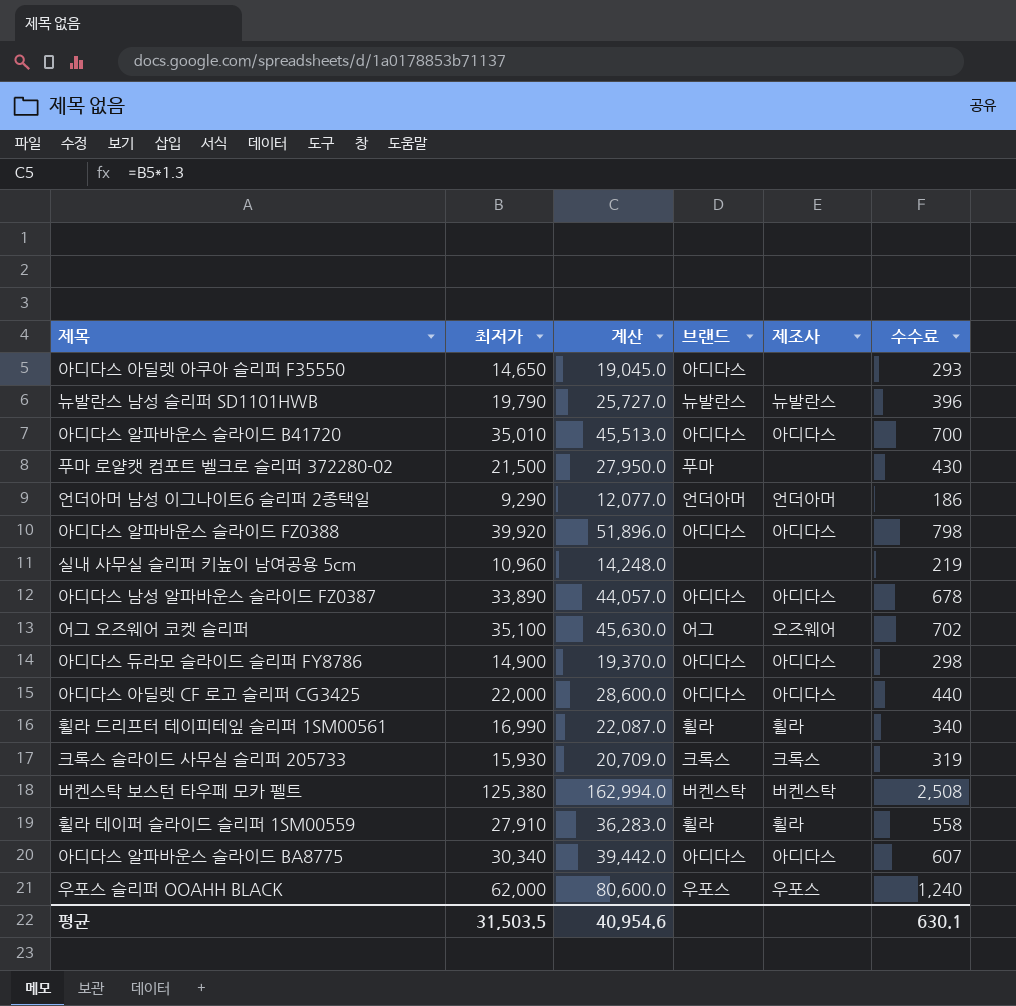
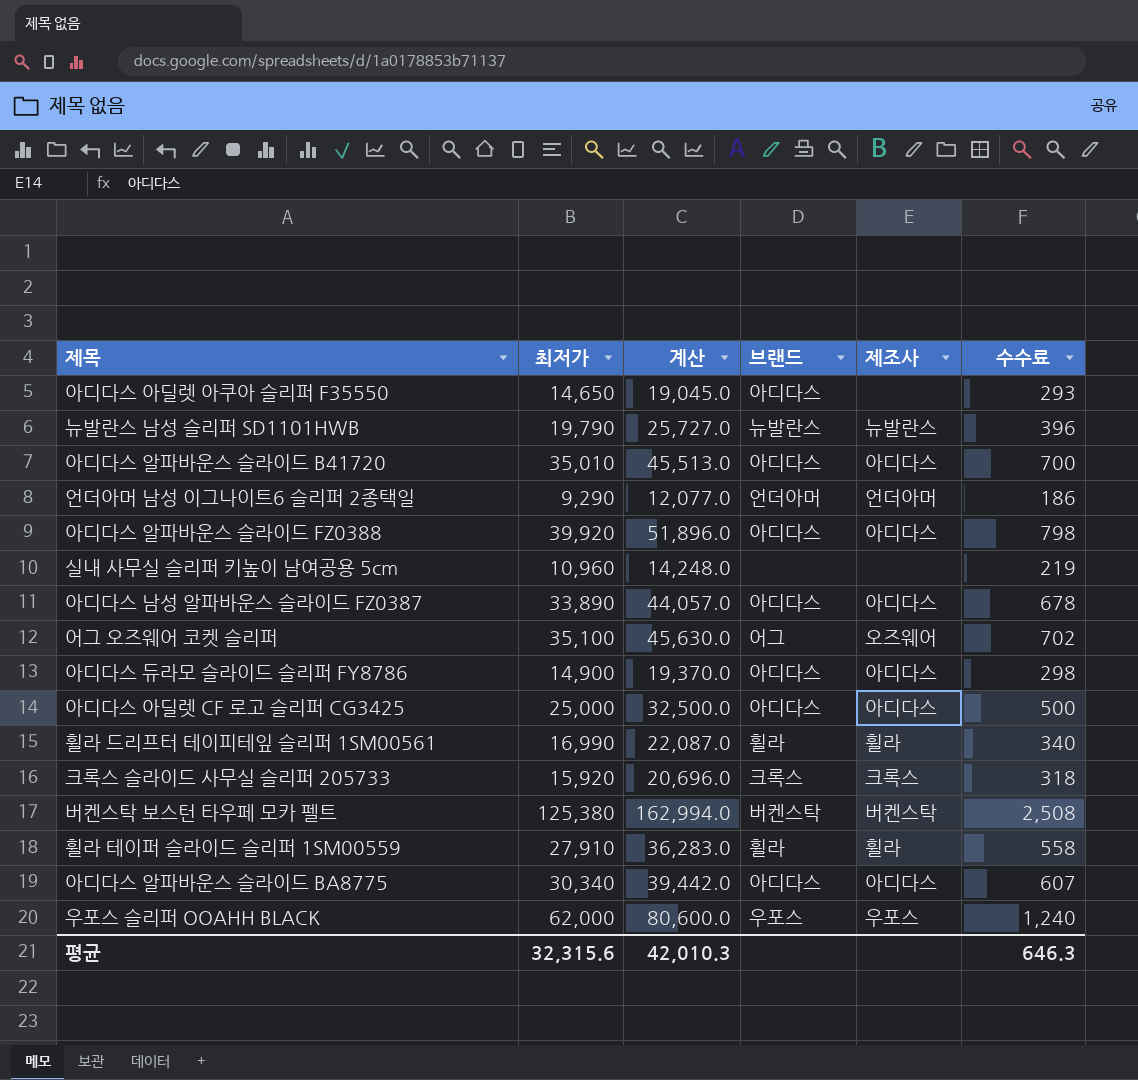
row 푸마 로얄캣 컴포트 벨크로 슬리퍼 372280-02: 21,500 | 27,950.0 | 푸마 | none | 430 -> none
아디다스 아딜렛 CF 로고 슬리퍼 CG3425 | 최저가: 22,000 -> 25,000
아디다스 아딜렛 CF 로고 슬리퍼 CG3425 | 계산: 28,600.0 -> 32,500.0
아디다스 아딜렛 CF 로고 슬리퍼 CG3425 | 수수료: 440 -> 500
크록스 슬라이드 사무실 슬리퍼 205733 | 최저가: 15,930 -> 15,920
크록스 슬라이드 사무실 슬리퍼 205733 | 계산: 20,709.0 -> 20,696.0
크록스 슬라이드 사무실 슬리퍼 205733 | 수수료: 319 -> 318
평균 | 최저가: 31,503.5 -> 32,315.6
평균 | 계산: 40,954.6 -> 42,010.3
평균 | 수수료: 630.1 -> 646.3

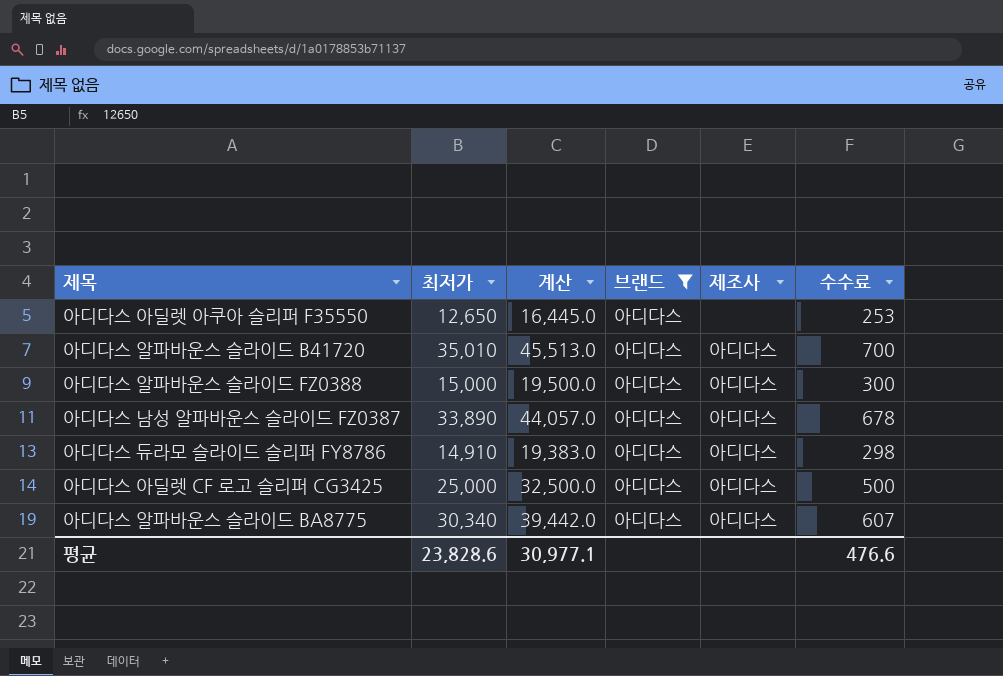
filter: none -> 브랜드 = 아디다스
아디다스 아딜렛 아쿠아 슬리퍼 F35550 | 최저가: 14,650 -> 12,650
아디다스 아딜렛 아쿠아 슬리퍼 F35550 | 계산: 19,045.0 -> 16,445.0
아디다스 아딜렛 아쿠아 슬리퍼 F35550 | 수수료: 293 -> 253
아디다스 알파바운스 슬라이드 FZ0388 | 최저가: 39,920 -> 15,000
아디다스 알파바운스 슬라이드 FZ0388 | 계산: 51,896.0 -> 19,500.0
아디다스 알파바운스 슬라이드 FZ0388 | 수수료: 798 -> 300
아디다스 듀라모 슬라이드 슬리퍼 FY8786 | 최저가: 14,900 -> 14,910
아디다스 듀라모 슬라이드 슬리퍼 FY8786 | 계산: 19,370.0 -> 19,383.0
평균 | 최저가: 32,315.6 -> 23,828.6
평균 | 계산: 42,010.3 -> 30,977.1
평균 | 수수료: 646.3 -> 476.6

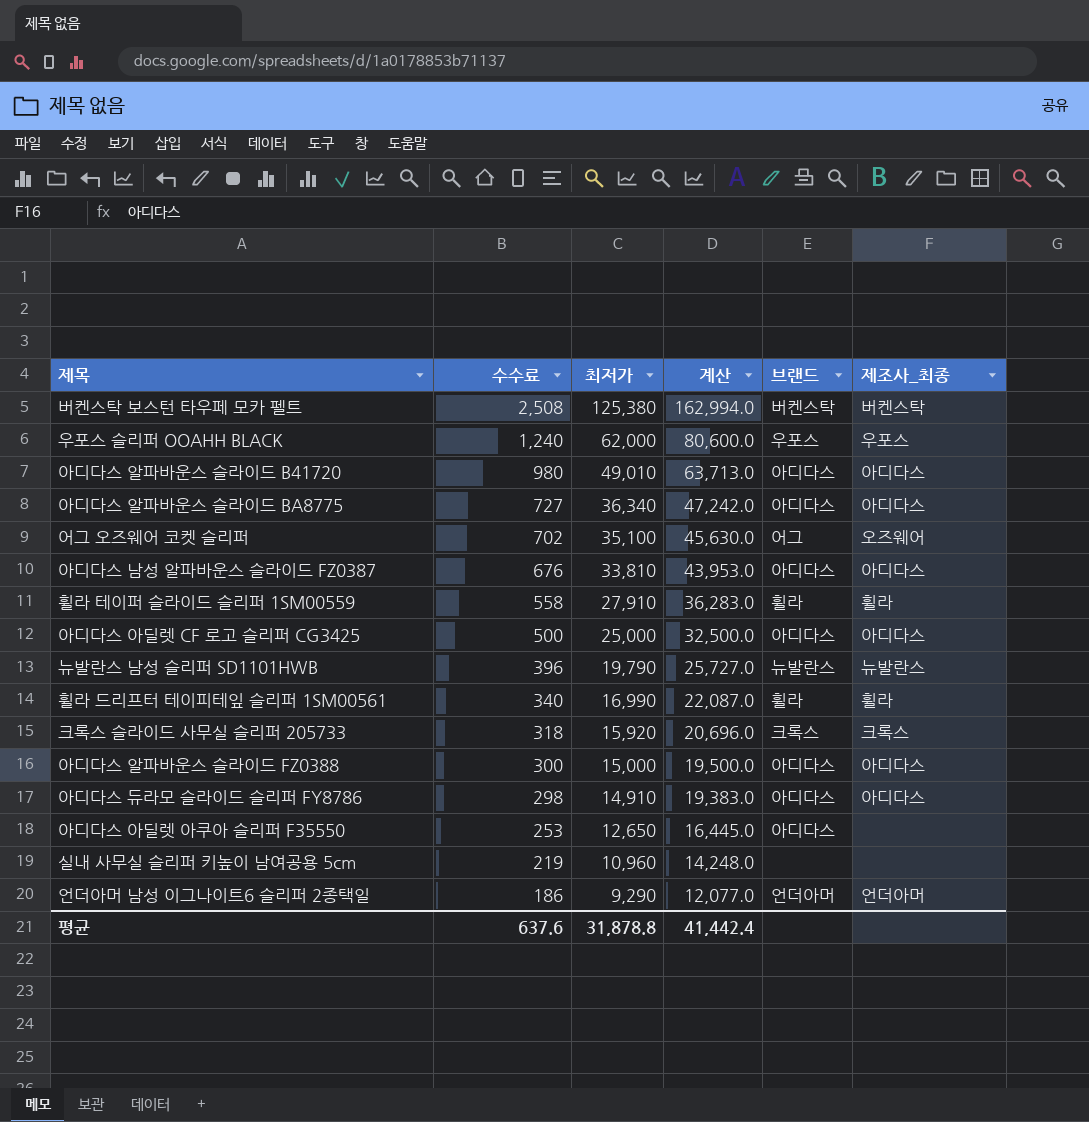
filter: 브랜드 = 아디다스 -> none
row order: none -> 수수료 descending
column 수수료 | position: 6 -> 2
column name: 제조사 -> 제조사_최종
아디다스 알파바운스 슬라이드 B41720 | 수수료: 700 -> 980
아디다스 알파바운스 슬라이드 B41720 | 최저가: 35,010 -> 49,010
아디다스 알파바운스 슬라이드 B41720 | 계산: 45,513.0 -> 63,713.0
아디다스 알파바운스 슬라이드 BA8775 | 수수료: 607 -> 727
아디다스 알파바운스 슬라이드 BA8775 | 최저가: 30,340 -> 36,340
아디다스 알파바운스 슬라이드 BA8775 | 계산: 39,442.0 -> 47,242.0
아디다스 남성 알파바운스 슬라이드 FZ0387 | 수수료: 678 -> 676
아디다스 남성 알파바운스 슬라이드 FZ0387 | 최저가: 33,890 -> 33,810
아디다스 남성 알파바운스 슬라이드 FZ0387 | 계산: 44,057.0 -> 43,953.0
평균 | 수수료: 476.6 -> 637.6
평균 | 최저가: 23,828.6 -> 31,878.8
평균 | 계산: 30,977.1 -> 41,442.4

